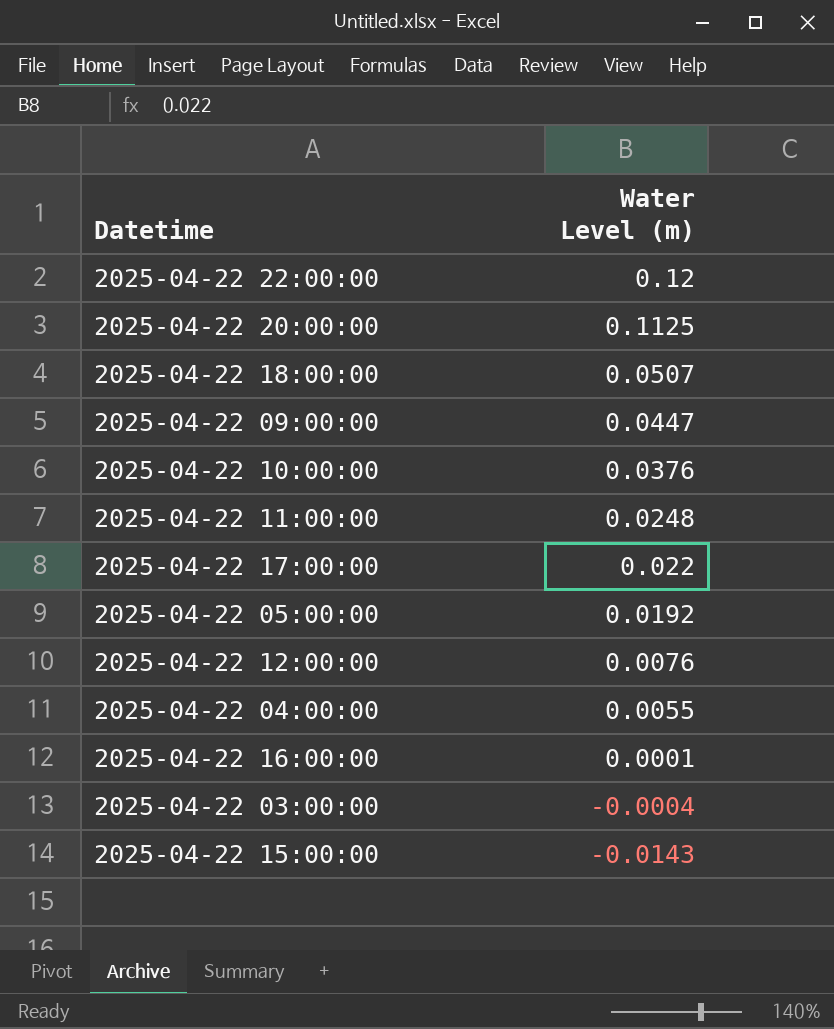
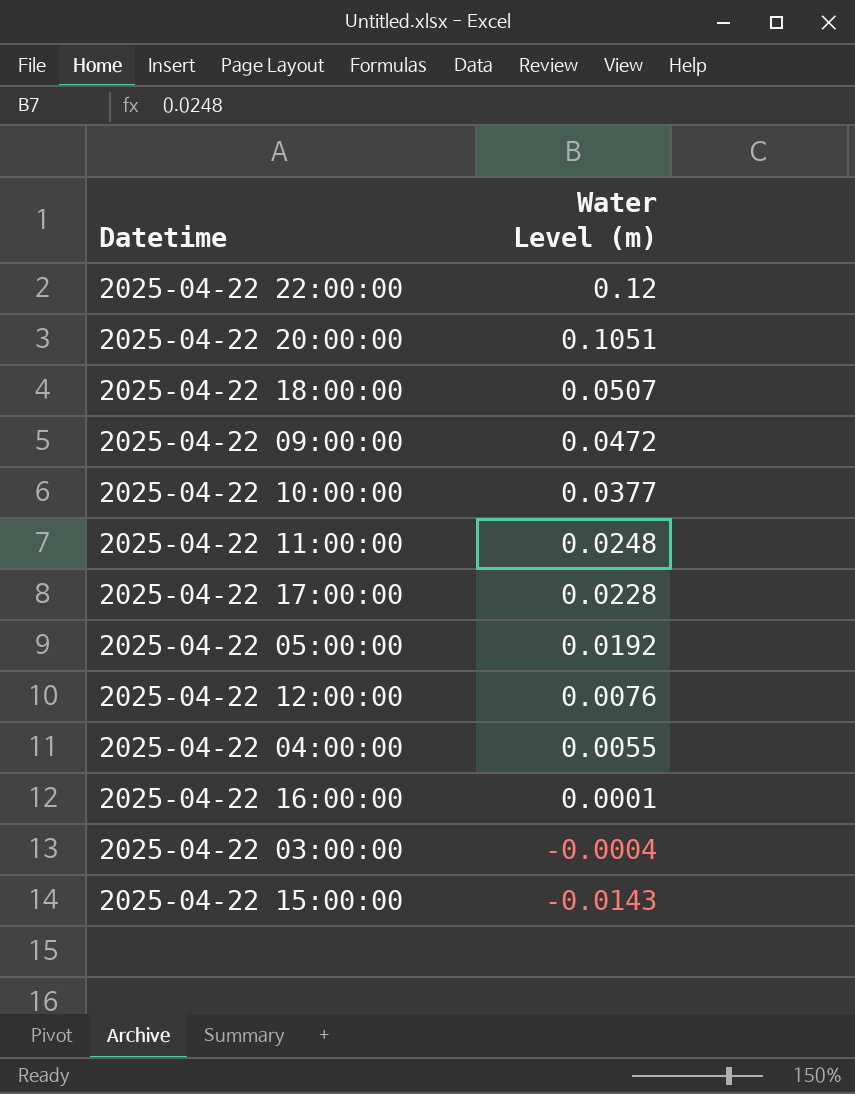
2025-04-22 20:00:00 | Water Level (m): 0.1125 -> 0.1051
2025-04-22 09:00:00 | Water Level (m): 0.0447 -> 0.0472
2025-04-22 10:00:00 | Water Level (m): 0.0376 -> 0.0377
2025-04-22 17:00:00 | Water Level (m): 0.022 -> 0.0228

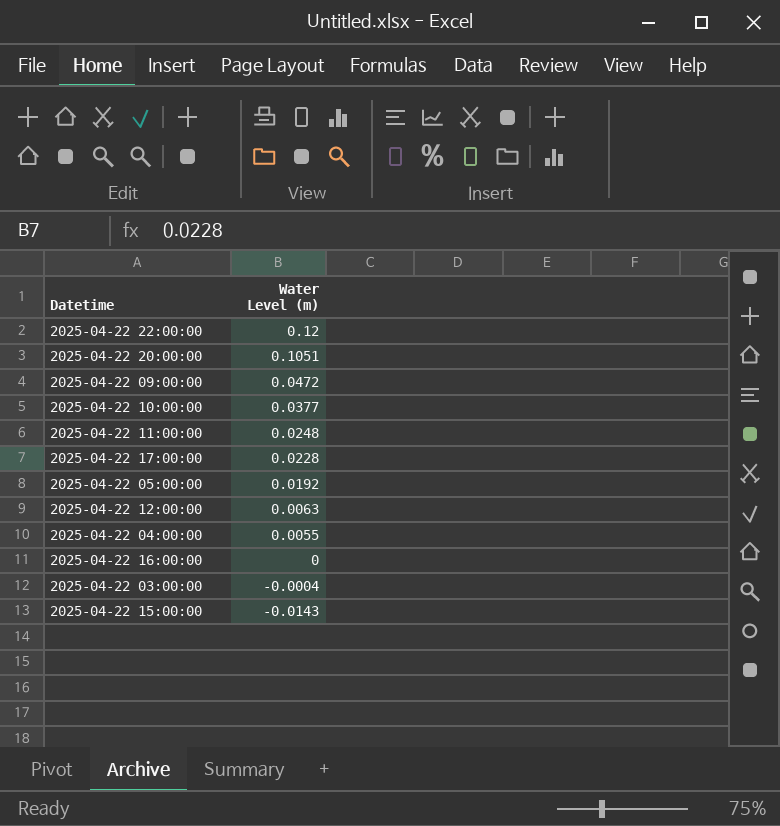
row 2025-04-22 18:00:00: 0.0507 -> none
2025-04-22 12:00:00 | Water Level (m): 0.0076 -> 0.0063
2025-04-22 16:00:00 | Water Level (m): 0.0001 -> 0

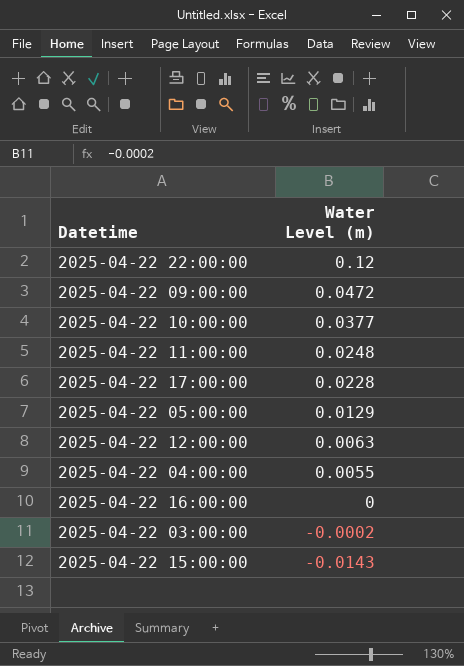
row 2025-04-22 20:00:00: 0.1051 -> none
2025-04-22 05:00:00 | Water Level (m): 0.0192 -> 0.0129
2025-04-22 03:00:00 | Water Level (m): -0.0004 -> -0.0002

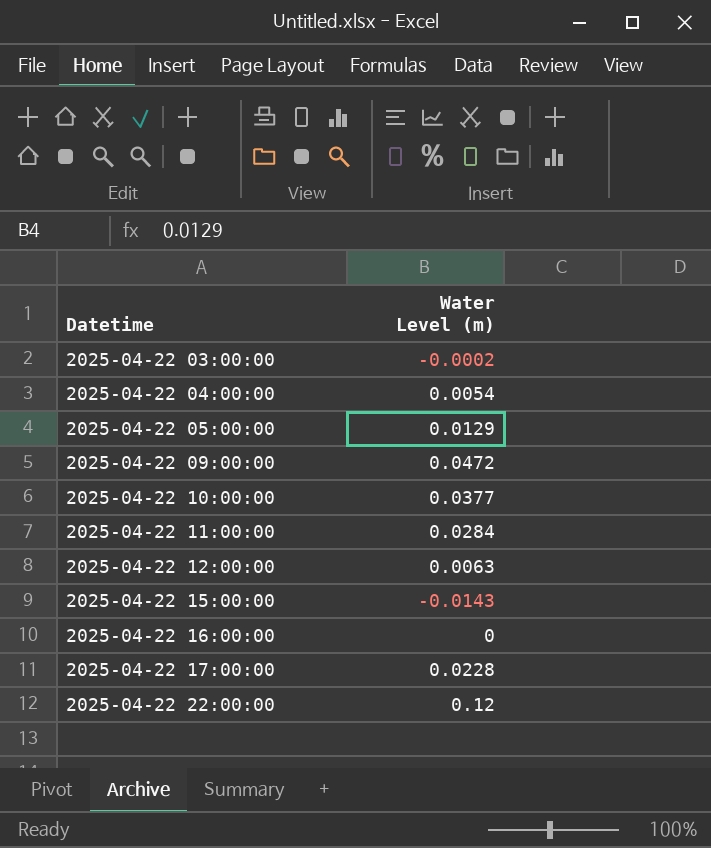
row order: Water Level (m) descending -> Datetime ascending
2025-04-22 04:00:00 | Water Level (m): 0.0055 -> 0.0054
2025-04-22 11:00:00 | Water Level (m): 0.0248 -> 0.0284

